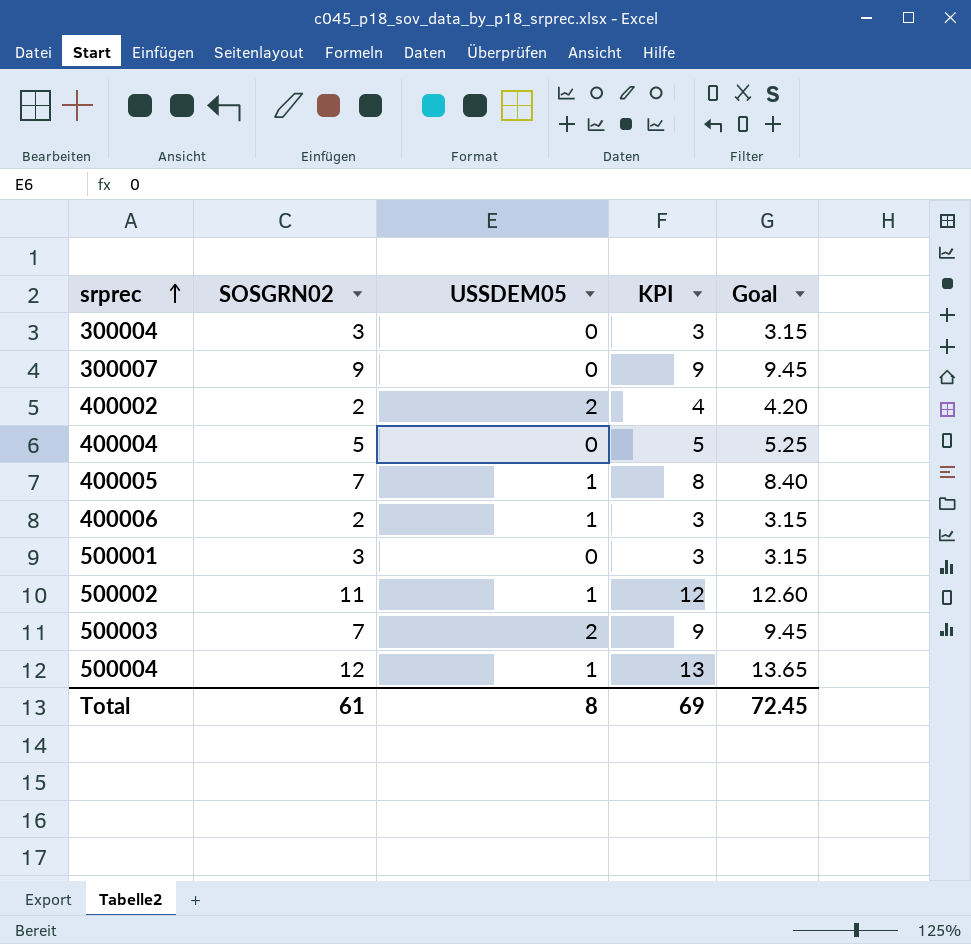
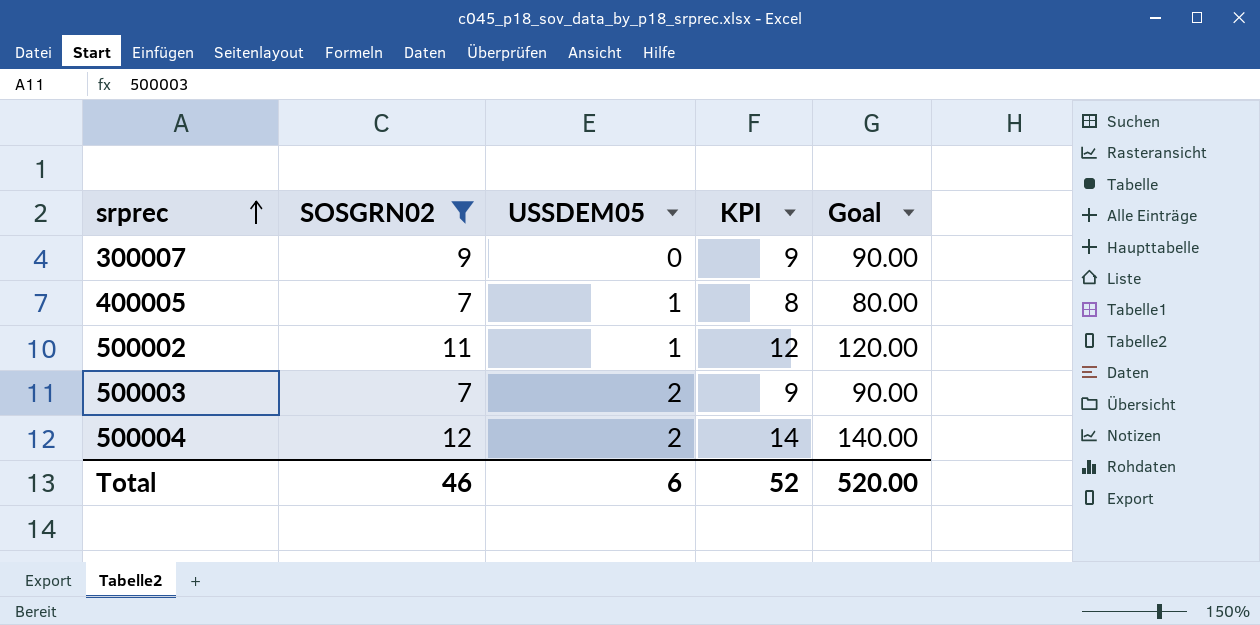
filter: none -> SOSGRN02 >= 7
column Goal | formula: [KPI] * 1.05 -> [KPI] * 10
500004 | USSDEM05: 1 -> 2
500004 | KPI: 13 -> 14
Total | SOSGRN02: 61 -> 46
Total | USSDEM05: 8 -> 6
Total | KPI: 69 -> 52
Total | Goal: 72.45 -> 520.00

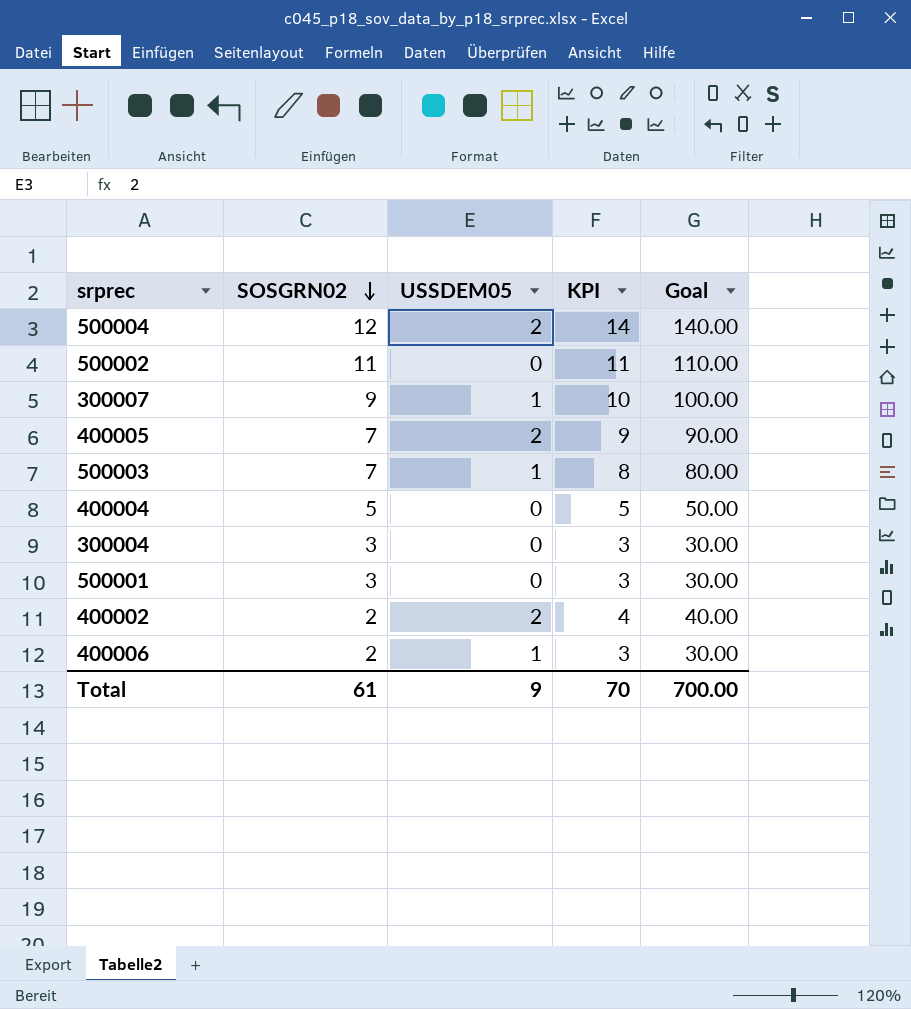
filter: SOSGRN02 >= 7 -> none
row order: srprec ascending -> SOSGRN02 descending
500002 | USSDEM05: 1 -> 0
500002 | KPI: 12 -> 11
500002 | Goal: 120.00 -> 110.00
300007 | USSDEM05: 0 -> 1
300007 | KPI: 9 -> 10
300007 | Goal: 90.00 -> 100.00
400005 | USSDEM05: 1 -> 2
400005 | KPI: 8 -> 9
400005 | Goal: 80.00 -> 90.00
500003 | USSDEM05: 2 -> 1
500003 | KPI: 9 -> 8
500003 | Goal: 90.00 -> 80.00
Total | SOSGRN02: 46 -> 61
Total | USSDEM05: 6 -> 9
Total | KPI: 52 -> 70
Total | Goal: 520.00 -> 700.00

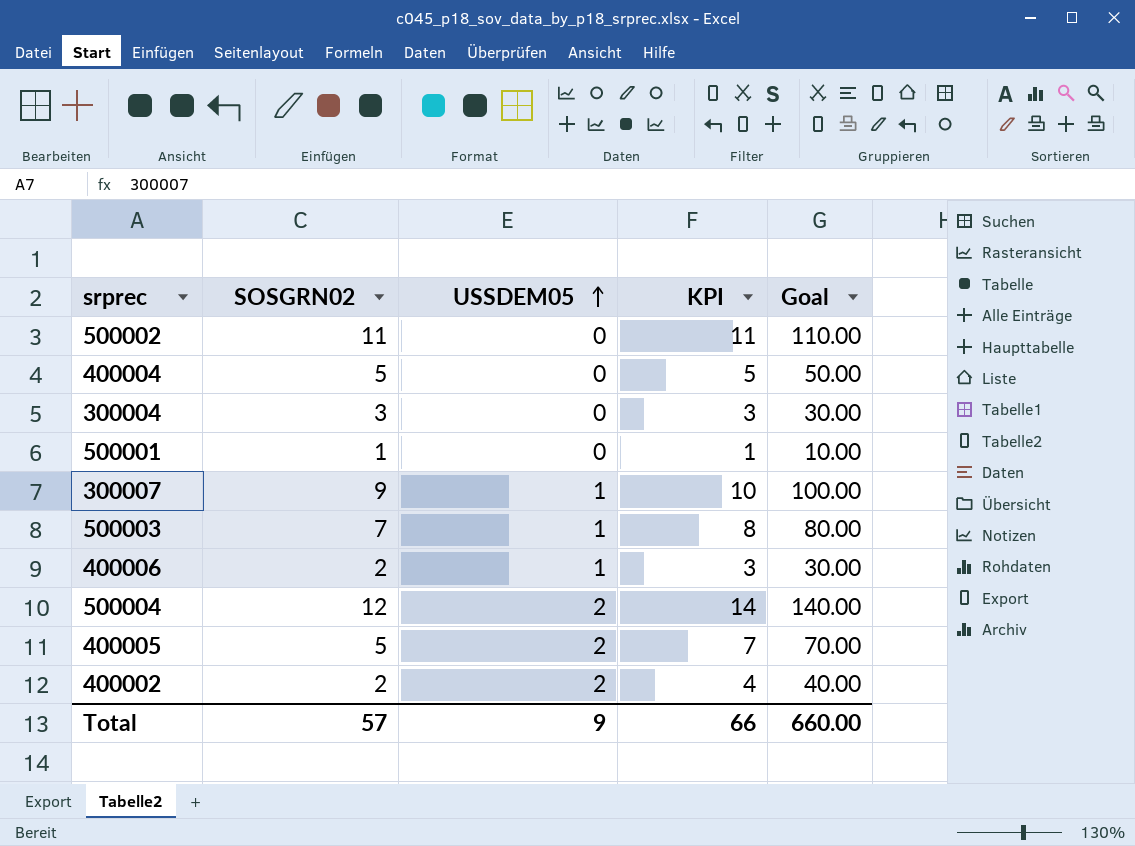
row order: SOSGRN02 descending -> USSDEM05 ascending
500001 | SOSGRN02: 3 -> 1
500001 | KPI: 3 -> 1
500001 | Goal: 30.00 -> 10.00
400005 | SOSGRN02: 7 -> 5
400005 | KPI: 9 -> 7
400005 | Goal: 90.00 -> 70.00
Total | SOSGRN02: 61 -> 57
Total | KPI: 70 -> 66
Total | Goal: 700.00 -> 660.00

